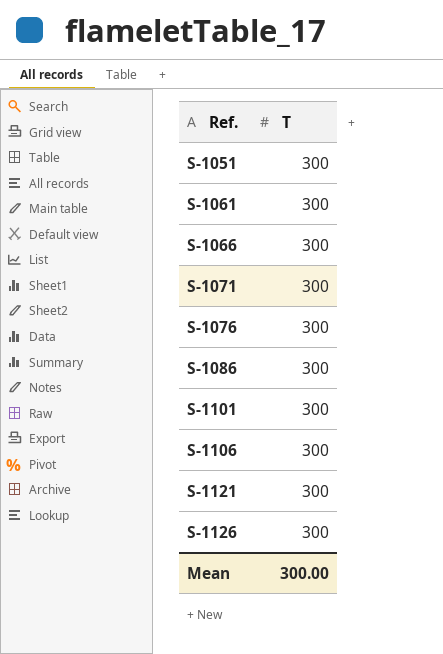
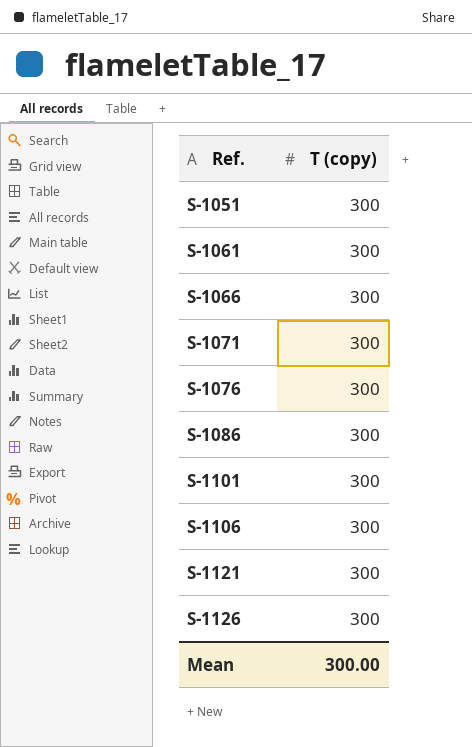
column name: T -> T (copy)

